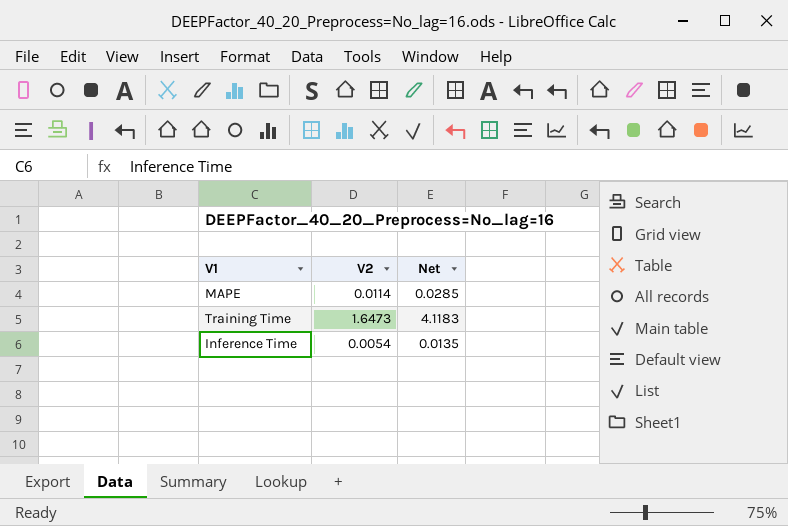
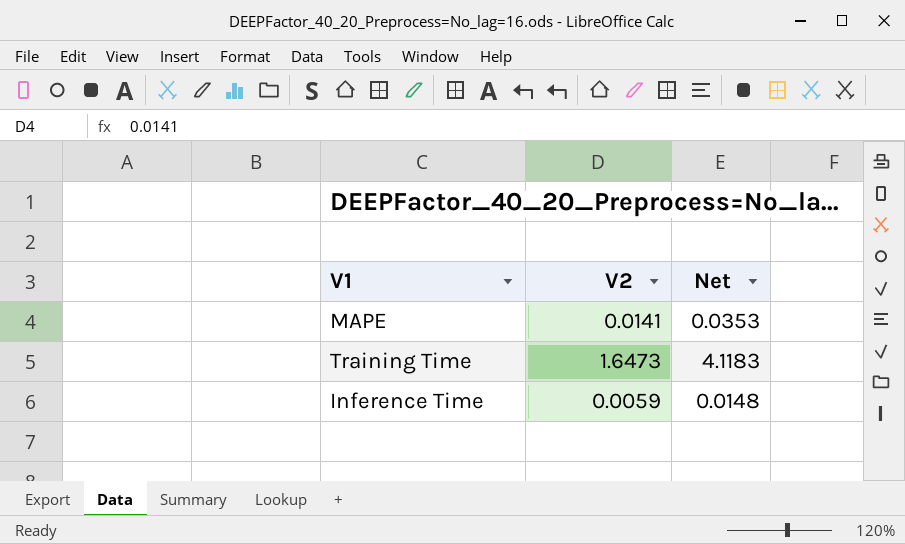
MAPE | V2: 0.0114 -> 0.0141
MAPE | Net: 0.0285 -> 0.0353
Inference Time | V2: 0.0054 -> 0.0059
Inference Time | Net: 0.0135 -> 0.0148

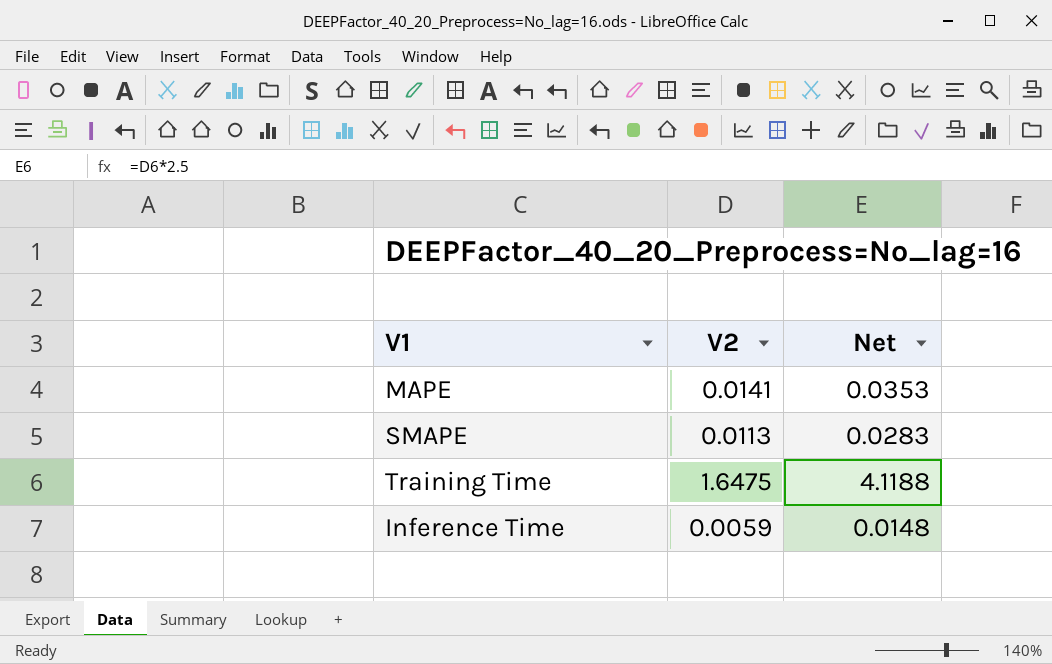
row SMAPE: none -> 0.0113 | 0.0283
Training Time | V2: 1.6473 -> 1.6475
Training Time | Net: 4.1183 -> 4.1188

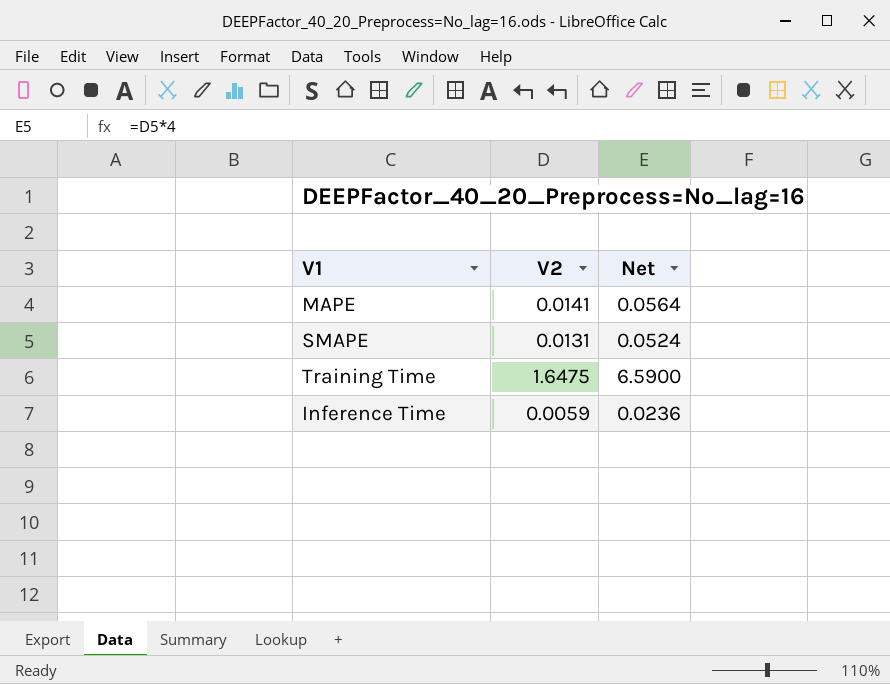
column Net | formula: [V2] * 2.5 -> [V2] * 4
SMAPE | V2: 0.0113 -> 0.0131

